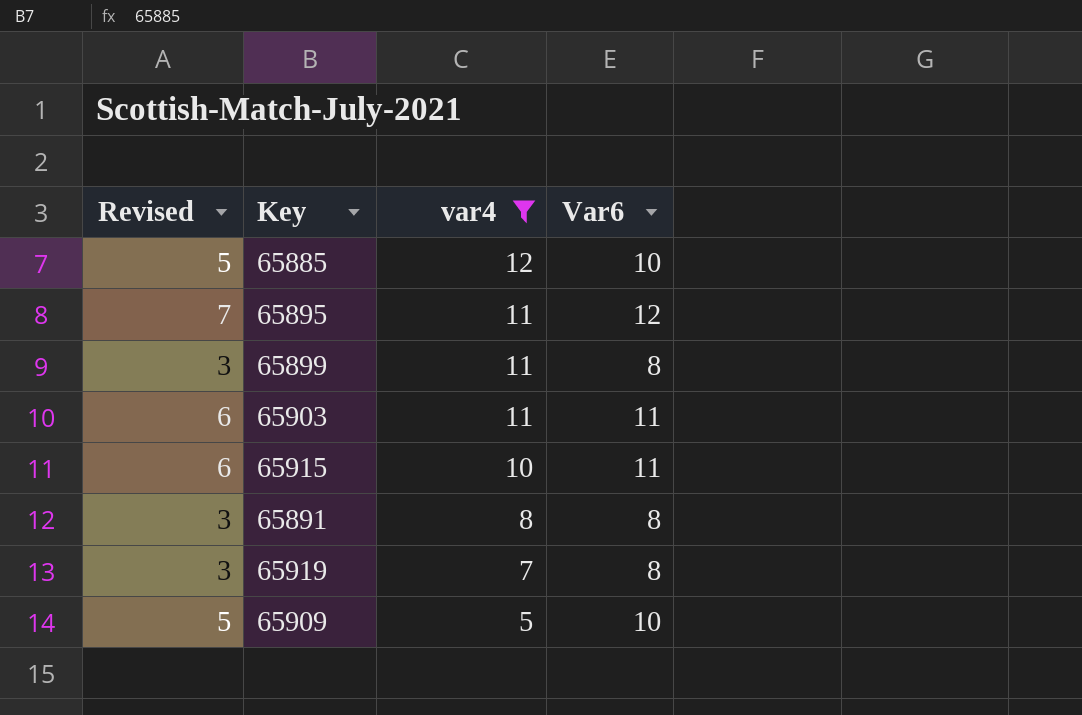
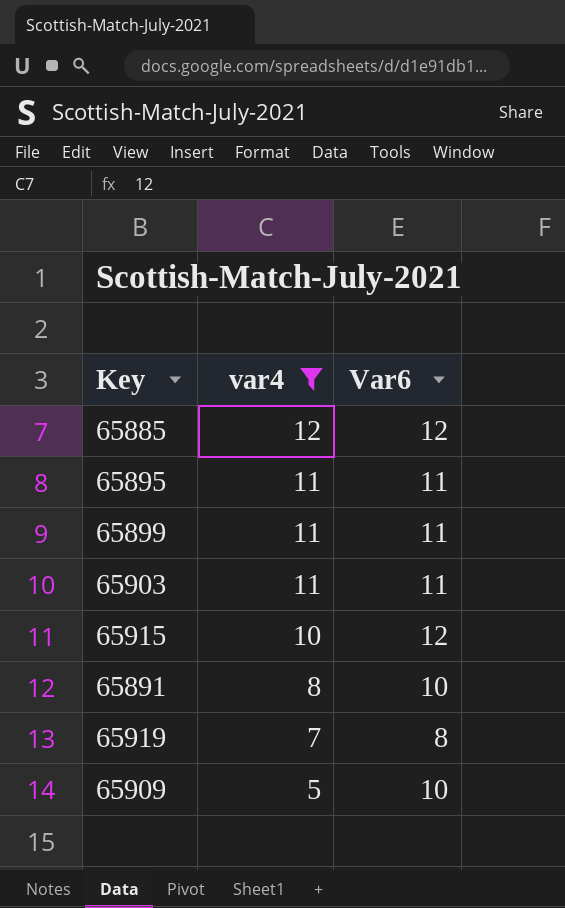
column Revised | formula: [Var6] - 5 -> none
65885 | Var6: 10 -> 12
65895 | Var6: 12 -> 11
65899 | Var6: 8 -> 11
65915 | Var6: 11 -> 12
65891 | Var6: 8 -> 10

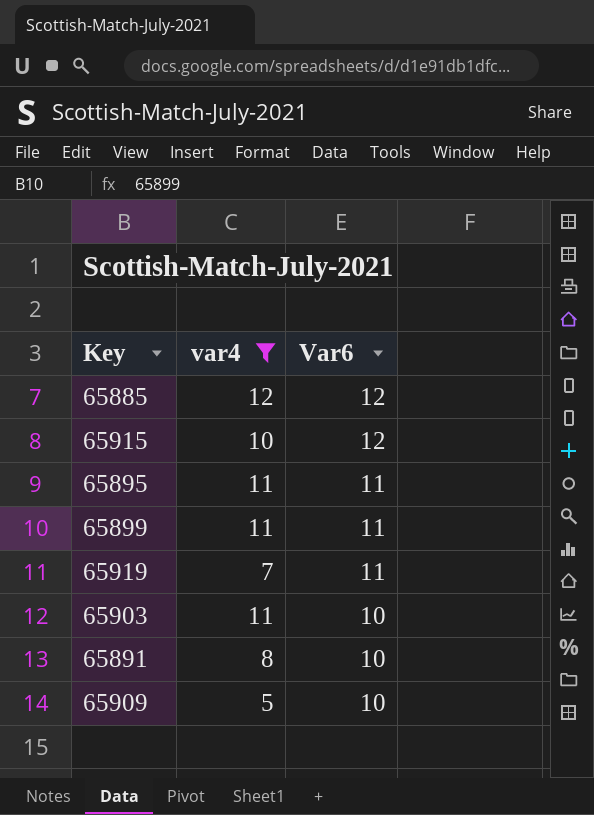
row order: var4 descending -> Var6 descending
65919 | Var6: 8 -> 11
65903 | Var6: 11 -> 10

